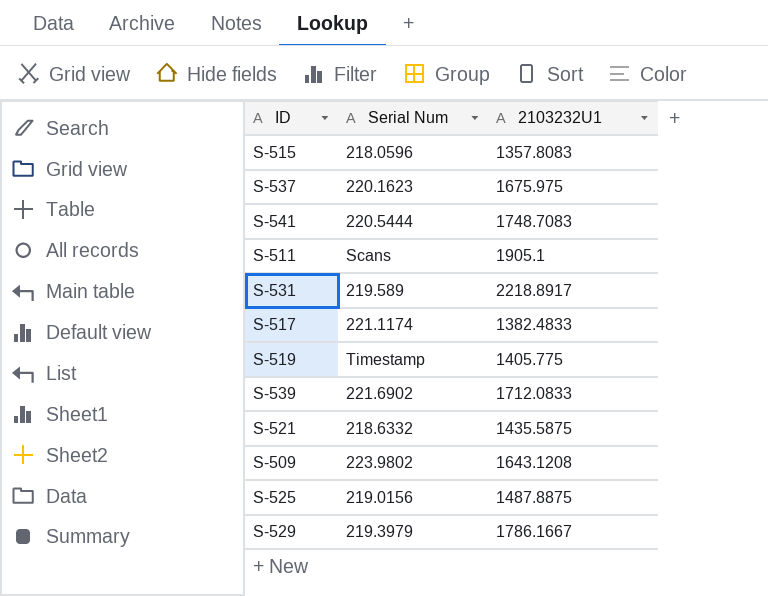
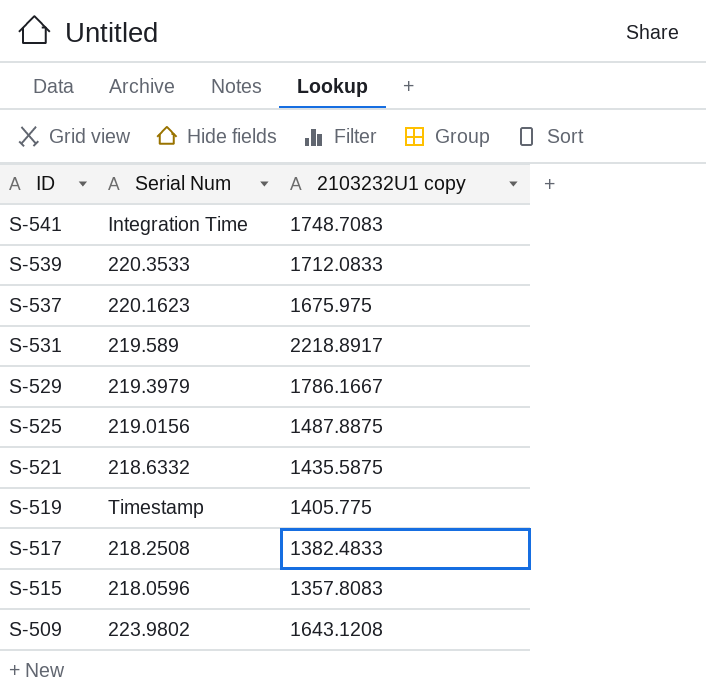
row order: none -> ID descending
column name: 2103232U1 -> 2103232U1 copy
row S-511: Scans | 1905.1 -> none
S-541 | Serial Num: 220.5444 -> Integration Time
S-539 | Serial Num: 221.6902 -> 220.3533
S-517 | Serial Num: 221.1174 -> 218.2508

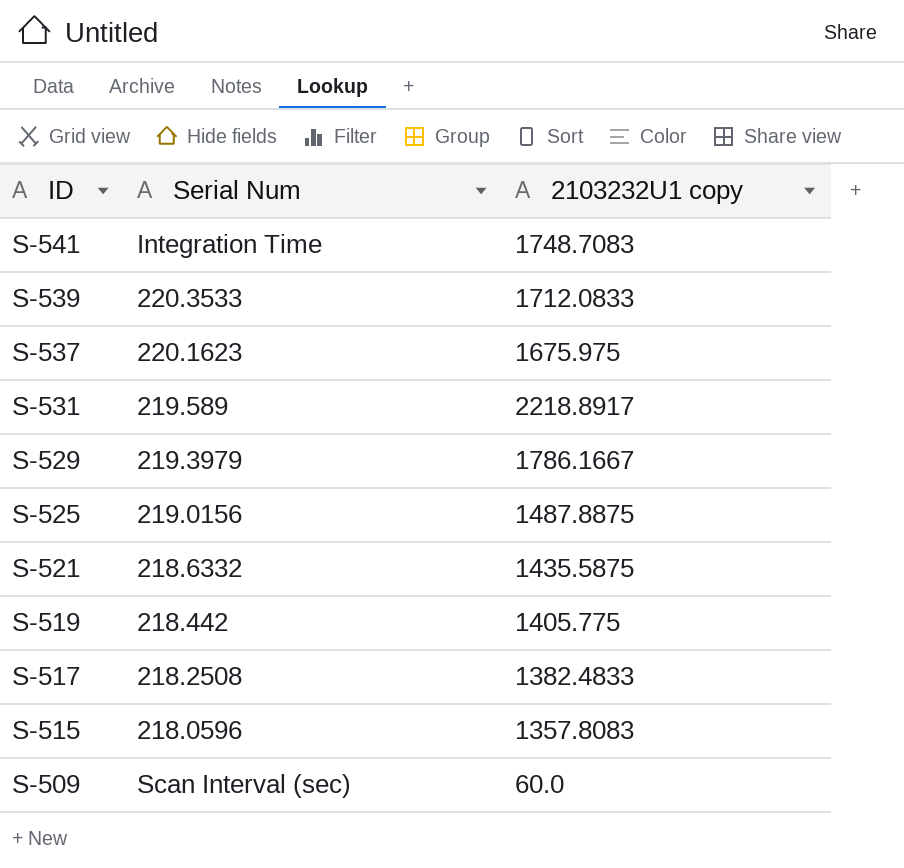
S-519 | Serial Num: Timestamp -> 218.442
S-509 | Serial Num: 223.9802 -> Scan Interval (sec)
S-509 | 2103232U1 copy: 1643.1208 -> 60.0

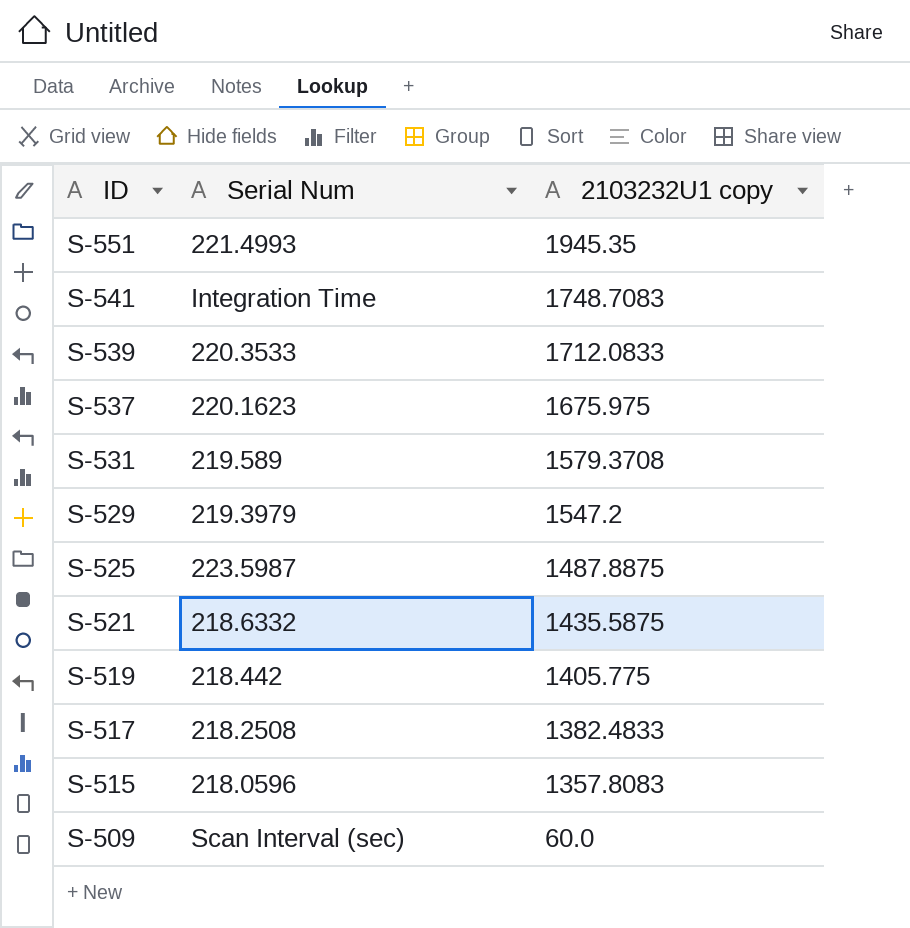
row S-551: none -> 221.4993 | 1945.35
S-531 | 2103232U1 copy: 2218.8917 -> 1579.3708
S-529 | 2103232U1 copy: 1786.1667 -> 1547.2
S-525 | Serial Num: 219.0156 -> 223.5987

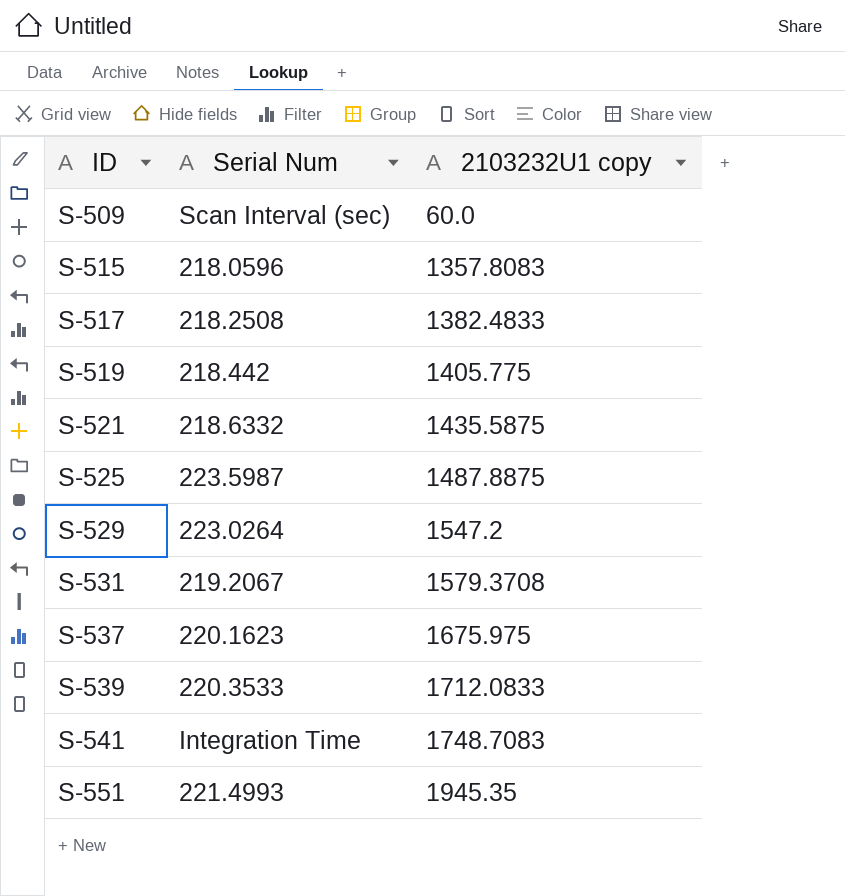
row order: ID descending -> ID ascending
S-529 | Serial Num: 219.3979 -> 223.0264
S-531 | Serial Num: 219.589 -> 219.2067

